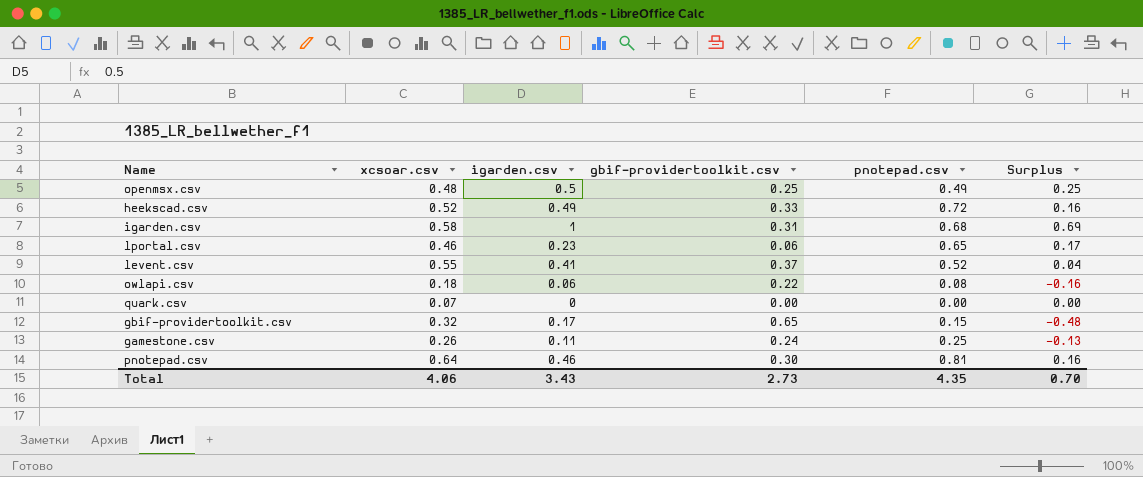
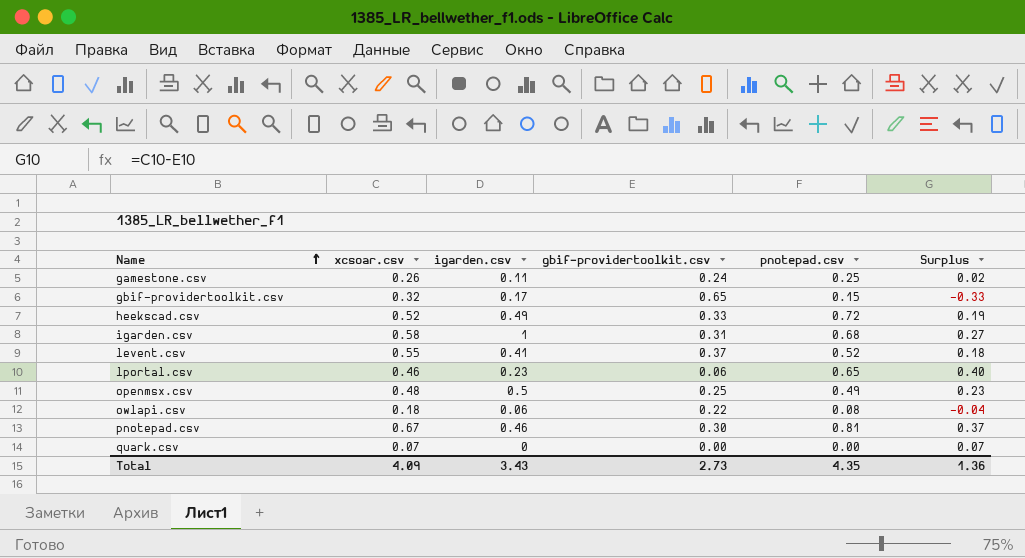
row order: none -> Name ascending
column Surplus | formula: [igarden.csv] - [gbif-providertoolkit.csv] -> [xcsoar.csv] - [gbif-providertoolkit.csv]
pnotepad.csv | xcsoar.csv: 0.64 -> 0.67
Total | xcsoar.csv: 4.06 -> 4.09
Total | Surplus: 0.70 -> 1.36

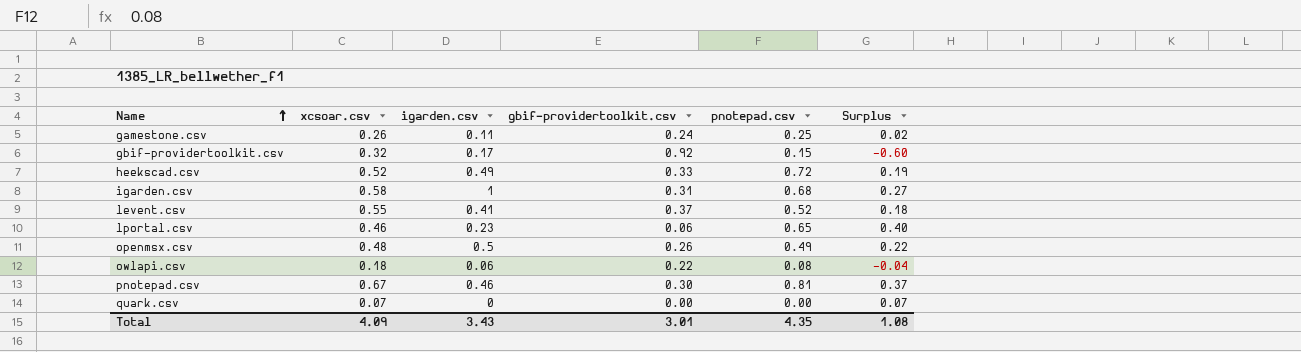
gbif-providertoolkit.csv | gbif-providertoolkit.csv: 0.65 -> 0.92
gbif-providertoolkit.csv | Surplus: -0.33 -> -0.60
openmsx.csv | gbif-providertoolkit.csv: 0.25 -> 0.26
openmsx.csv | Surplus: 0.23 -> 0.22
Total | gbif-providertoolkit.csv: 2.73 -> 3.01
Total | Surplus: 1.36 -> 1.08

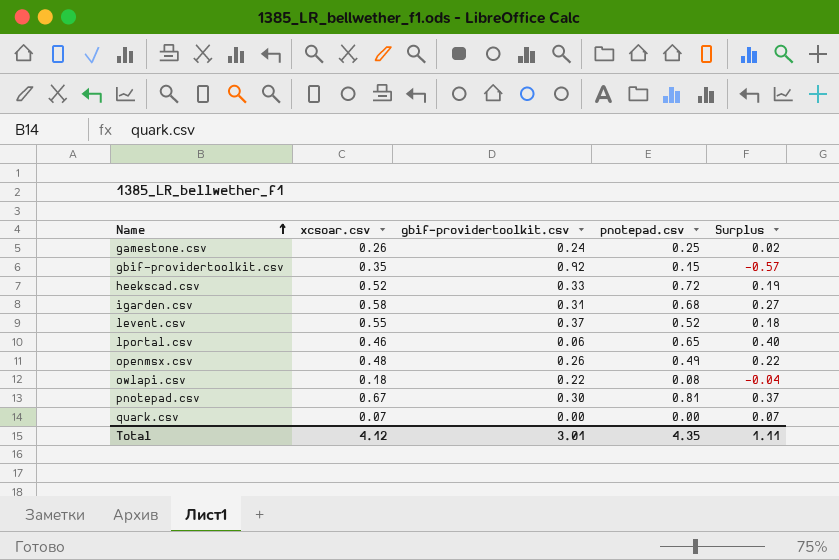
column igarden.csv | position: 3 -> none
gbif-providertoolkit.csv | xcsoar.csv: 0.32 -> 0.35
gbif-providertoolkit.csv | Surplus: -0.60 -> -0.57
Total | xcsoar.csv: 4.09 -> 4.12
Total | Surplus: 1.08 -> 1.11

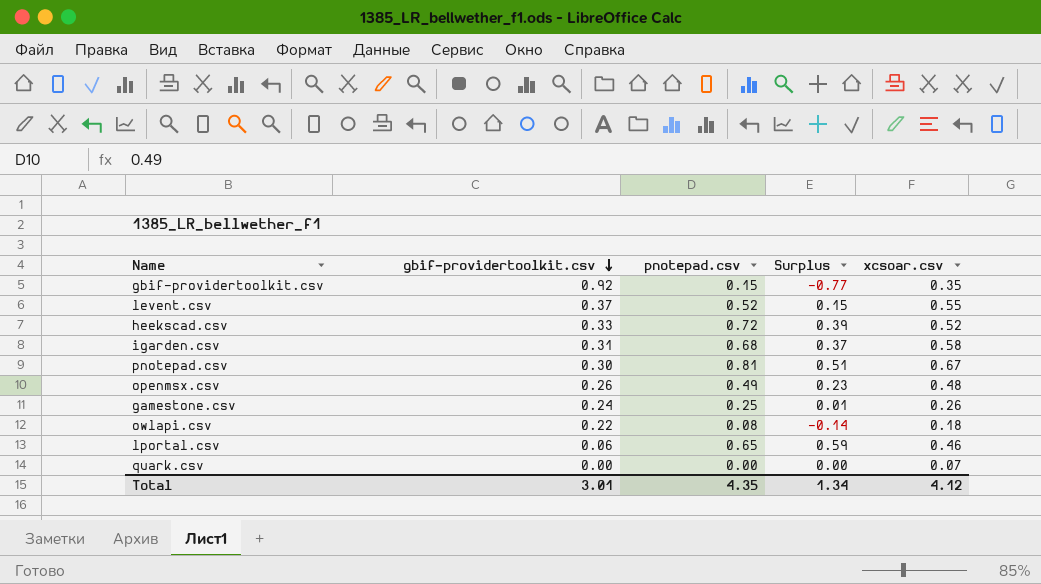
row order: Name ascending -> gbif-providertoolkit.csv descending
column Surplus | formula: [xcsoar.csv] - [gbif-providertoolkit.csv] -> [pnotepad.csv] - [gbif-providertoolkit.csv]
column xcsoar.csv | position: 2 -> 5
Total | Surplus: 1.11 -> 1.34

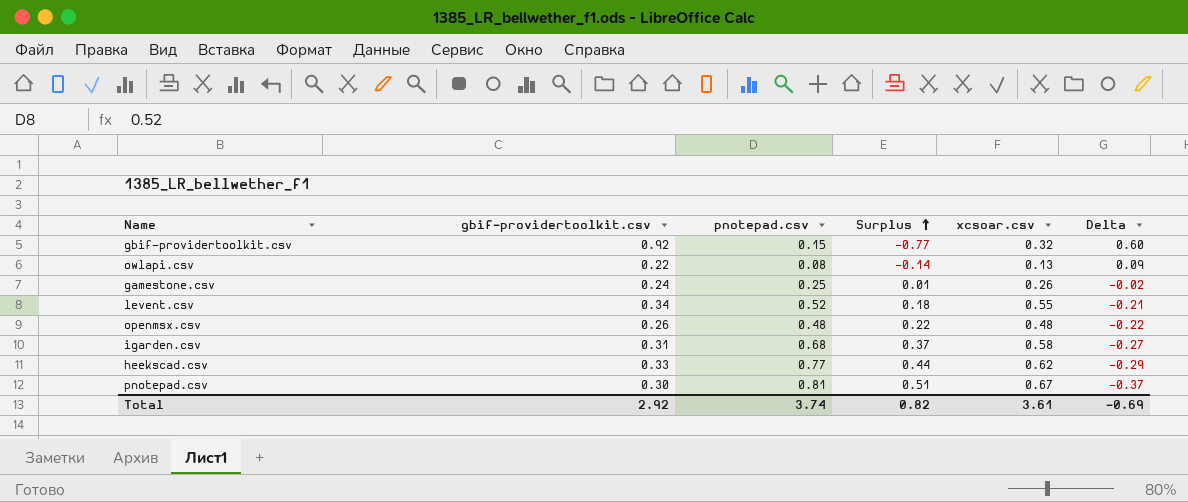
row order: gbif-providertoolkit.csv descending -> Surplus ascending
column Delta | formula: none -> [gbif-providertoolkit.csv] - [xcsoar.csv]
row lportal.csv: 0.06 | 0.65 | 0.59 | 0.46 -> none
row quark.csv: 0.00 | 0.00 | 0.00 | 0.07 -> none
gbif-providertoolkit.csv | xcsoar.csv: 0.35 -> 0.32
owlapi.csv | xcsoar.csv: 0.18 -> 0.13
levent.csv | gbif-providertoolkit.csv: 0.37 -> 0.34
levent.csv | Surplus: 0.15 -> 0.18
openmsx.csv | pnotepad.csv: 0.49 -> 0.48
openmsx.csv | Surplus: 0.23 -> 0.22
heekscad.csv | pnotepad.csv: 0.72 -> 0.77
heekscad.csv | Surplus: 0.39 -> 0.44
heekscad.csv | xcsoar.csv: 0.52 -> 0.62
Total | gbif-providertoolkit.csv: 3.01 -> 2.92
Total | pnotepad.csv: 4.35 -> 3.74
Total | Surplus: 1.34 -> 0.82
Total | xcsoar.csv: 4.12 -> 3.61

